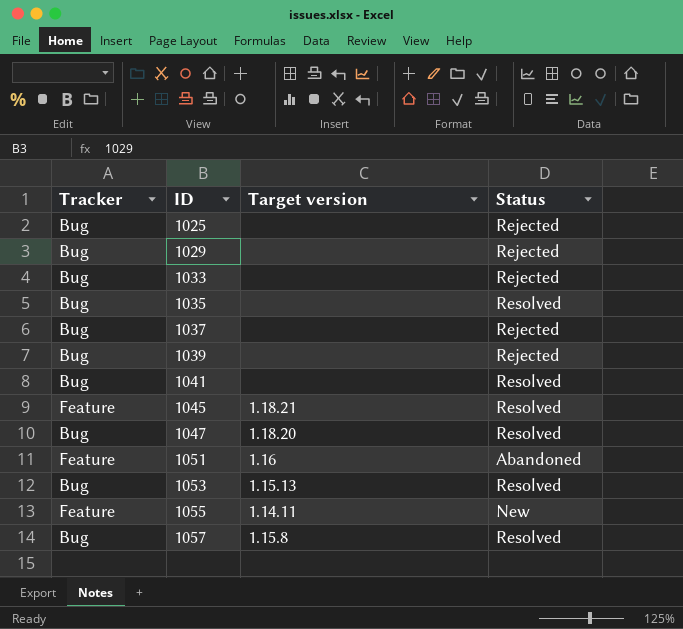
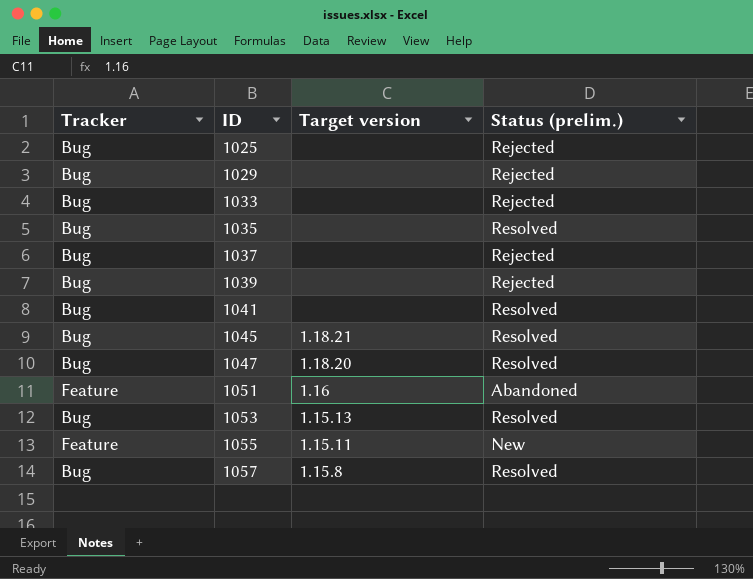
column name: Status -> Status (prelim.)
1045 | Tracker: Feature -> Bug
1055 | Target version: 1.14.11 -> 1.15.11

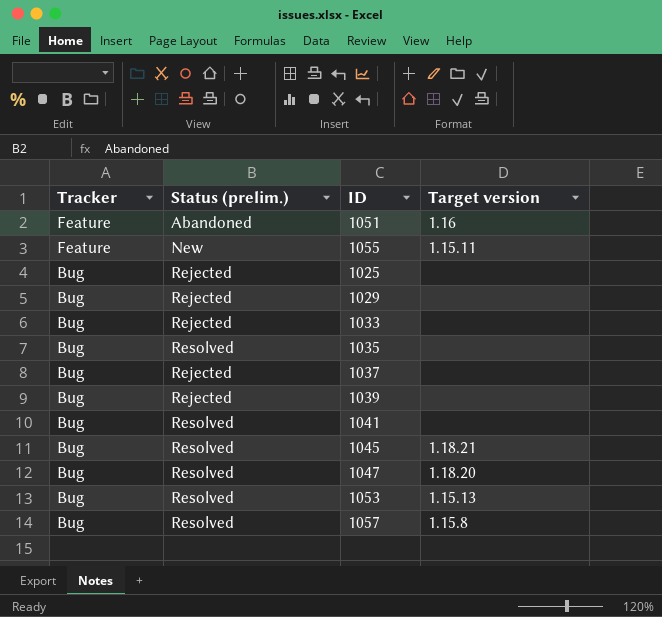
row order: ID ascending -> Tracker descending
column Status (prelim.) | position: 4 -> 2

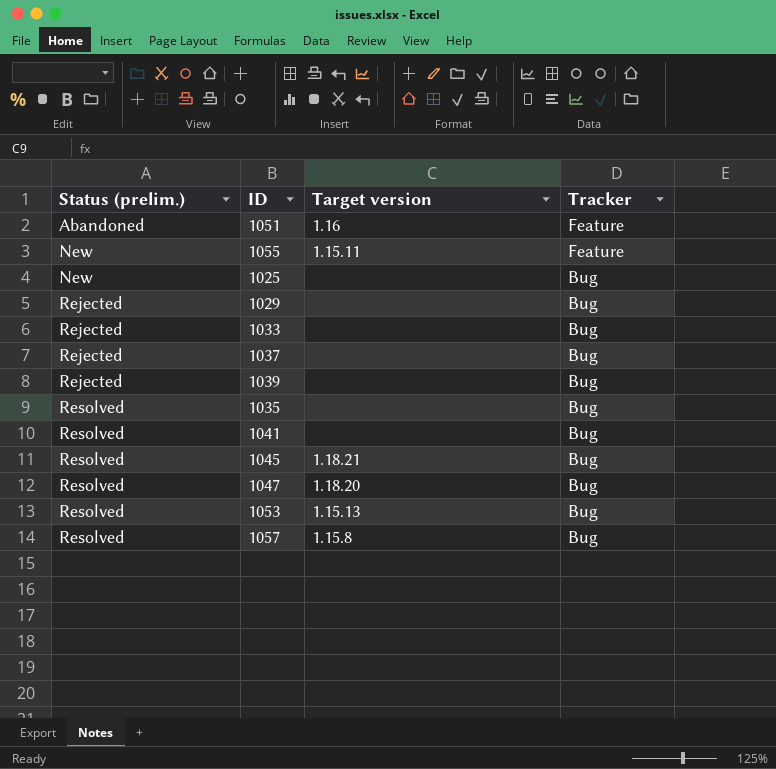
row order: Tracker descending -> Status (prelim.) ascending
column Tracker | position: 1 -> 4
1025 | Status (prelim.): Rejected -> New

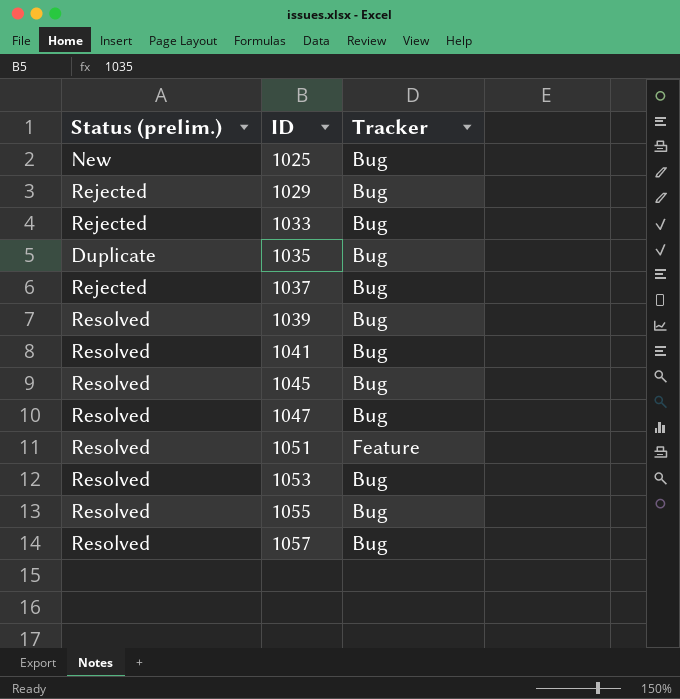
row order: Status (prelim.) ascending -> ID ascending
column Target version | position: 3 -> none
1035 | Status (prelim.): Resolved -> Duplicate
1039 | Status (prelim.): Rejected -> Resolved
1051 | Status (prelim.): Abandoned -> Resolved
1055 | Status (prelim.): New -> Resolved
1055 | Tracker: Feature -> Bug

